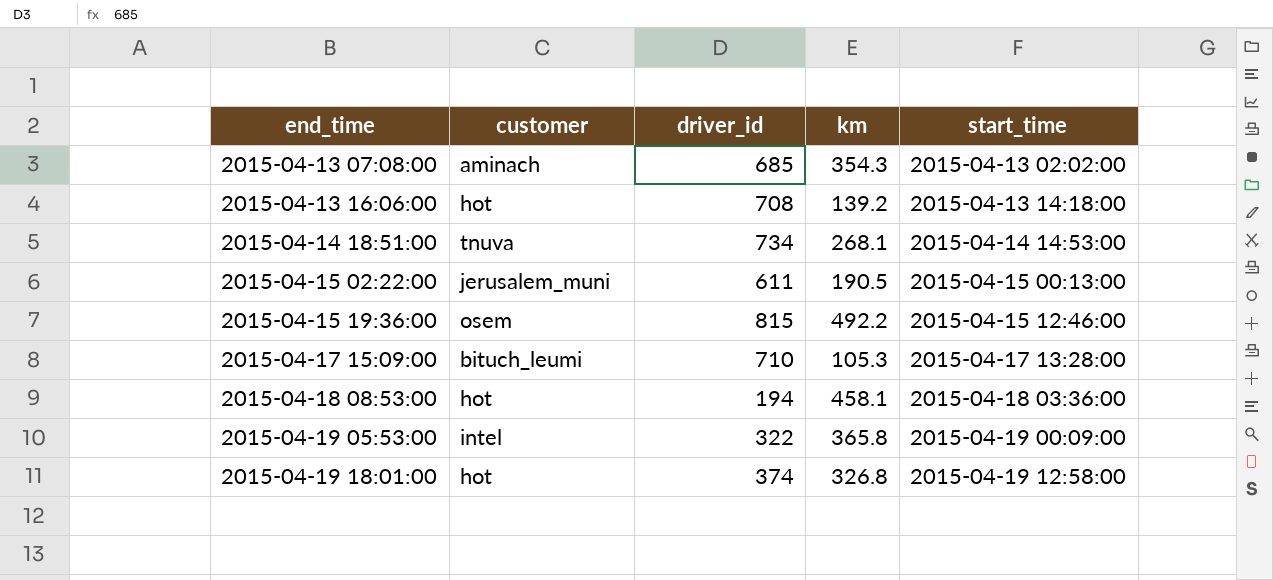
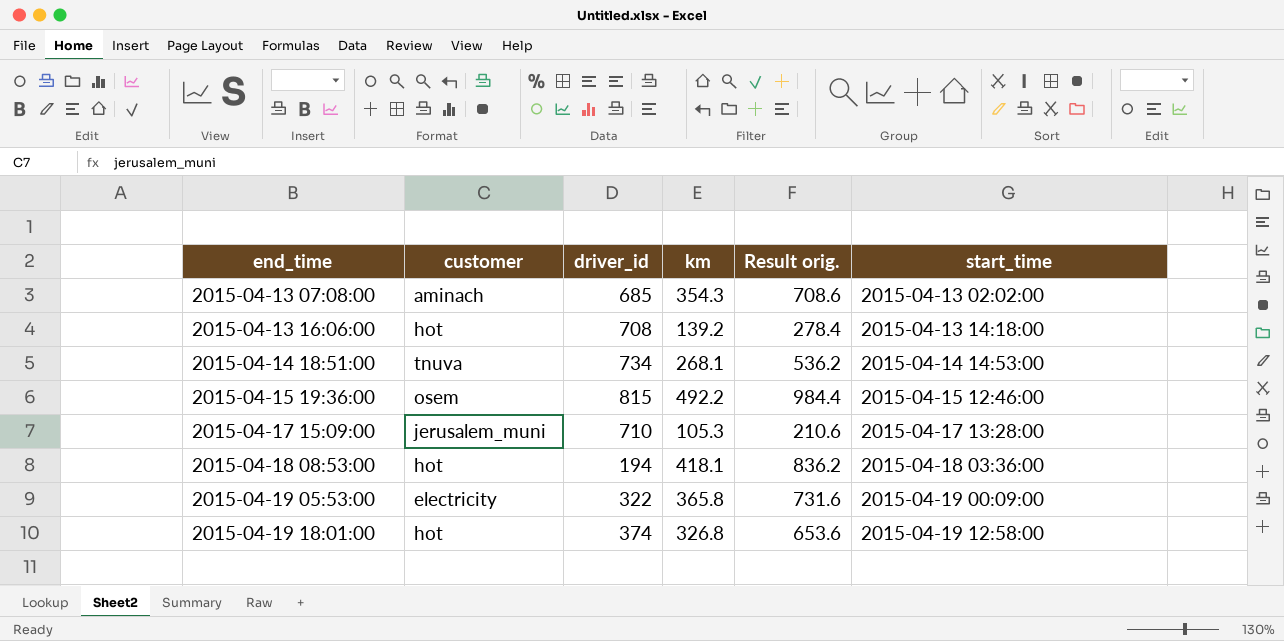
column Result orig. | formula: none -> [km] * 2
row 2015-04-15 02:22:00: jerusalem_muni | 611 | 190.5 | 2015-04-15 00:13:00 -> none
2015-04-17 15:09:00 | customer: bituch_leumi -> jerusalem_muni
2015-04-18 08:53:00 | km: 458.1 -> 418.1
2015-04-19 05:53:00 | customer: intel -> electricity

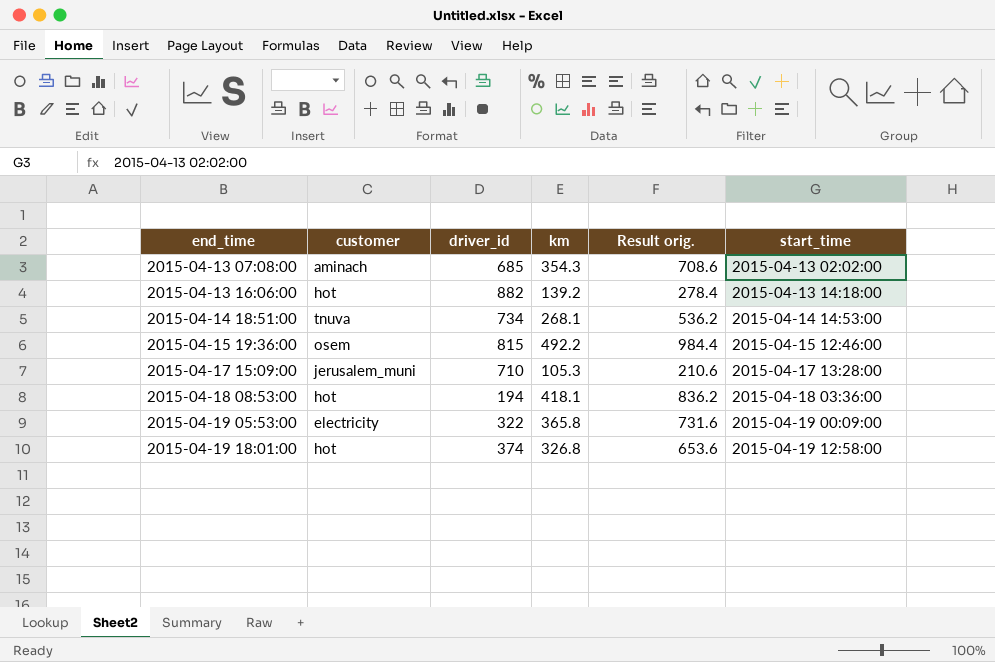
2015-04-13 16:06:00 | driver_id: 708 -> 882

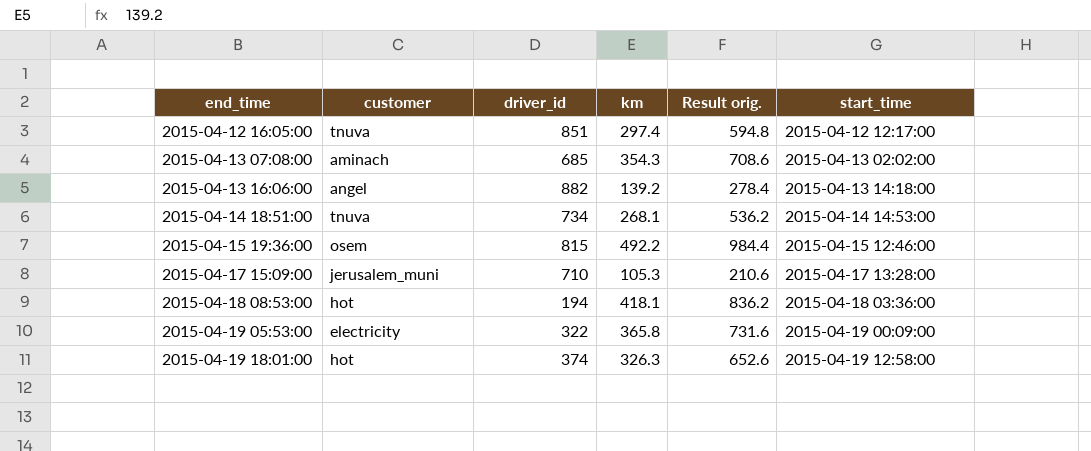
row 2015-04-12 16:05:00: none -> tnuva | 851 | 297.4 | 594.8 | 2015-04-12 12:17:00
2015-04-13 16:06:00 | customer: hot -> angel
2015-04-19 18:01:00 | km: 326.8 -> 326.3
2015-04-19 18:01:00 | Result orig.: 653.6 -> 652.6

